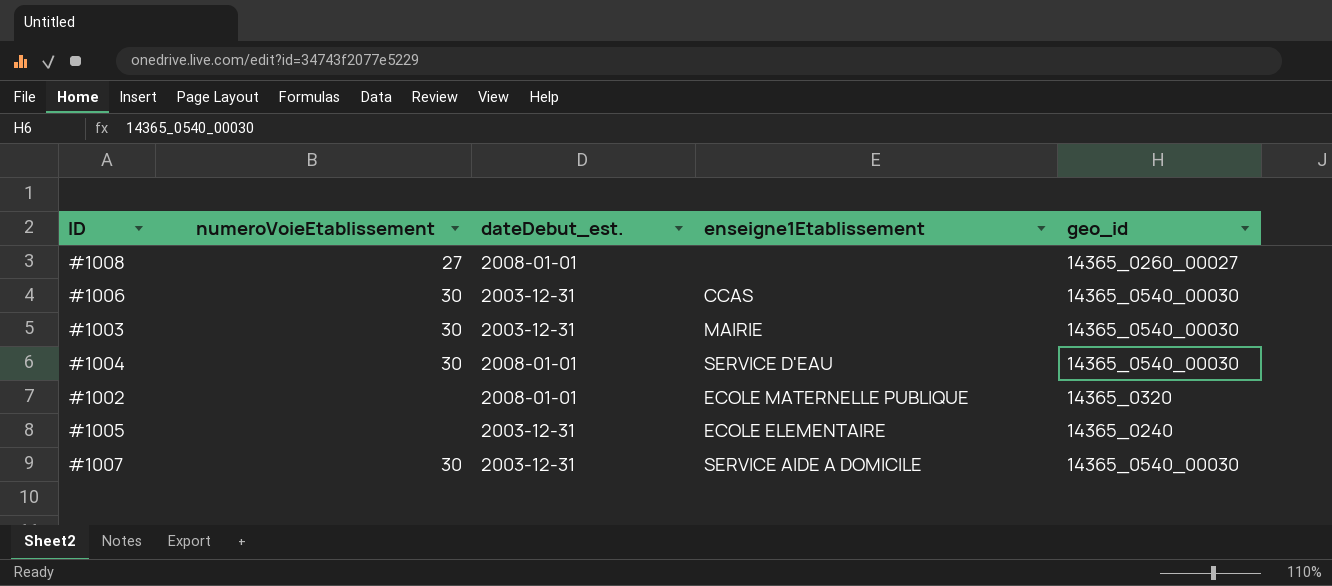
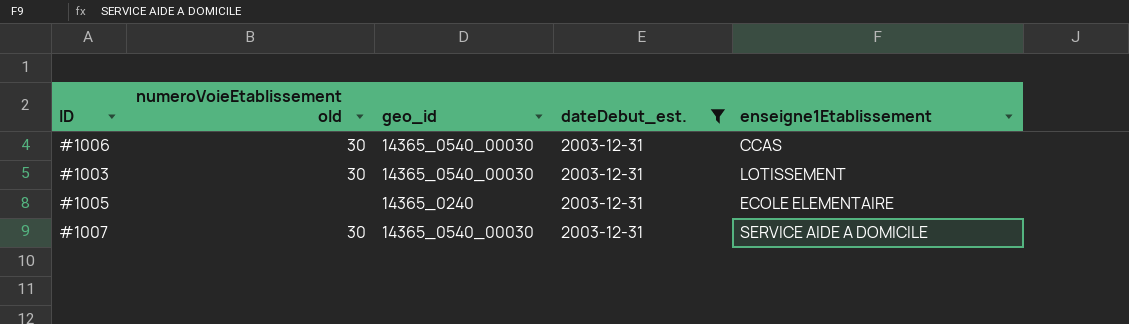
filter: none -> dateDebut_est. = 2003-12-31
column name: numeroVoieEtablissement -> numeroVoieEtablissement old
column geo_id | position: 5 -> 3
#1003 | enseigne1Etablissement: MAIRIE -> LOTISSEMENT

